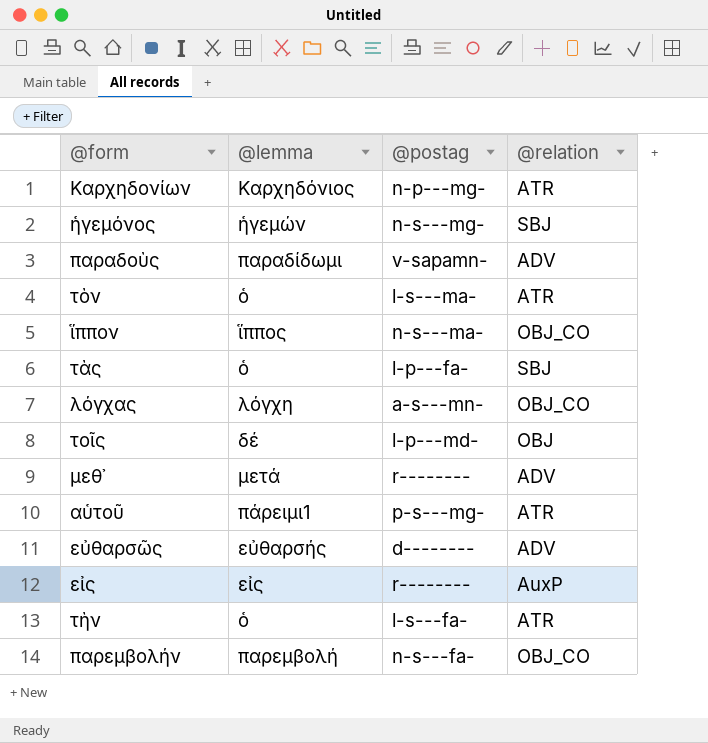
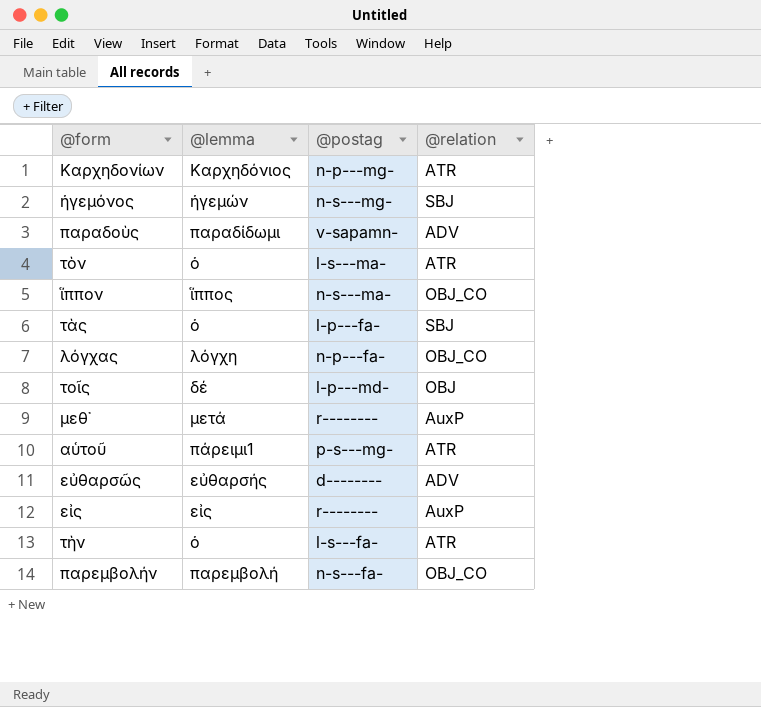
λόγχας | @postag: a-s---mn- -> n-p---fa-
μεθ᾽ | @relation: ADV -> AuxP

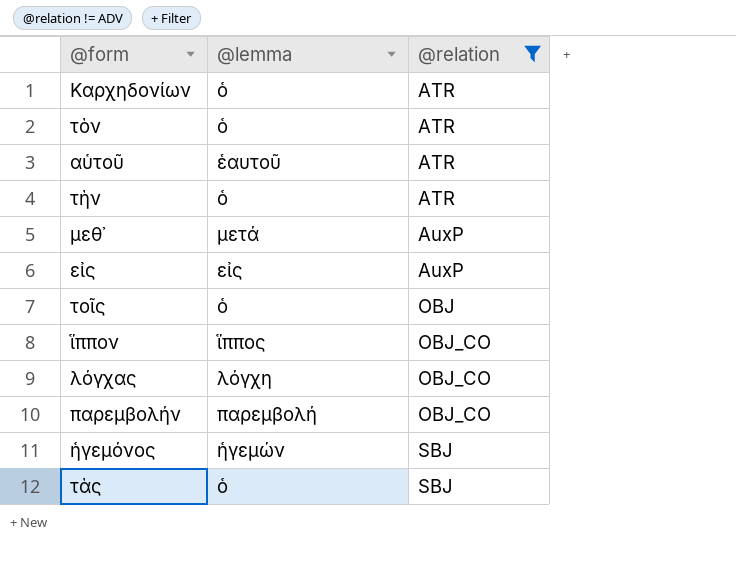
filter: none -> @relation != ADV
row order: none -> @relation ascending
column @postag | position: 3 -> none
Καρχηδονίων | @lemma: Καρχηδόνιος -> ὁ
αὑτοῦ | @lemma: πάρειμι1 -> ἑαυτοῦ
τοῖς | @lemma: δέ -> ὁ

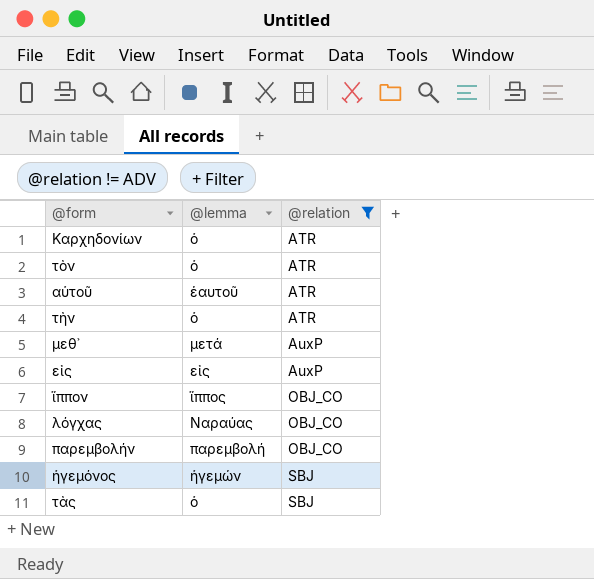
row τοῖς: ὁ | OBJ -> none
λόγχας | @lemma: λόγχη -> Ναραύας

